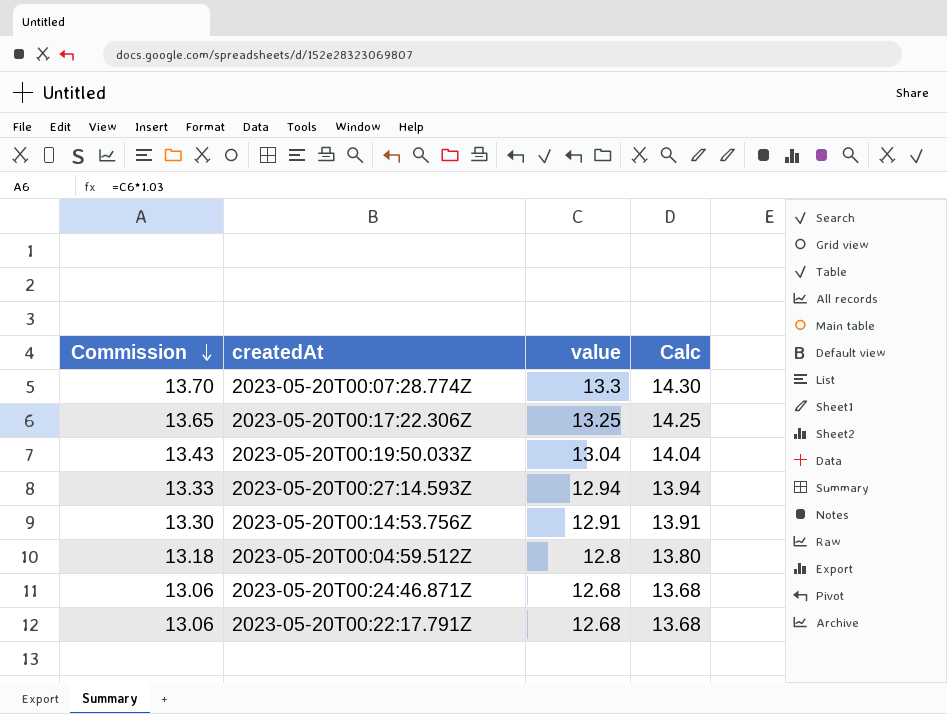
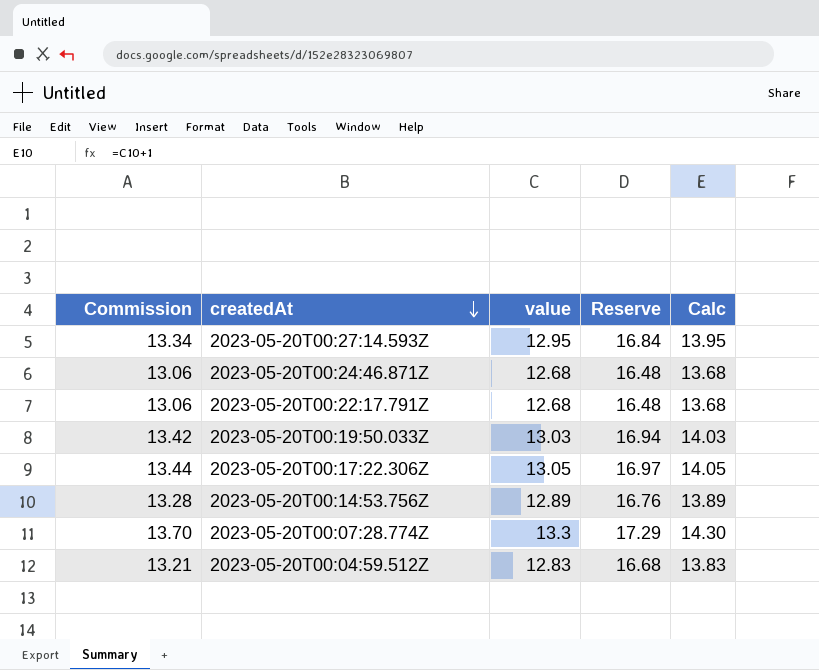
row order: Commission descending -> createdAt descending
column Reserve | formula: none -> [value] * 1.3
2023-05-20T00:27:14.593Z | Commission: 13.33 -> 13.34
2023-05-20T00:27:14.593Z | value: 12.94 -> 12.95
2023-05-20T00:27:14.593Z | Calc: 13.94 -> 13.95
2023-05-20T00:19:50.033Z | Commission: 13.43 -> 13.42
2023-05-20T00:19:50.033Z | value: 13.04 -> 13.03
2023-05-20T00:19:50.033Z | Calc: 14.04 -> 14.03
2023-05-20T00:17:22.306Z | Commission: 13.65 -> 13.44
2023-05-20T00:17:22.306Z | value: 13.25 -> 13.05
2023-05-20T00:17:22.306Z | Calc: 14.25 -> 14.05
2023-05-20T00:14:53.756Z | Commission: 13.30 -> 13.28
2023-05-20T00:14:53.756Z | value: 12.91 -> 12.89
2023-05-20T00:14:53.756Z | Calc: 13.91 -> 13.89
2023-05-20T00:04:59.512Z | Commission: 13.18 -> 13.21
2023-05-20T00:04:59.512Z | value: 12.8 -> 12.83
2023-05-20T00:04:59.512Z | Calc: 13.80 -> 13.83

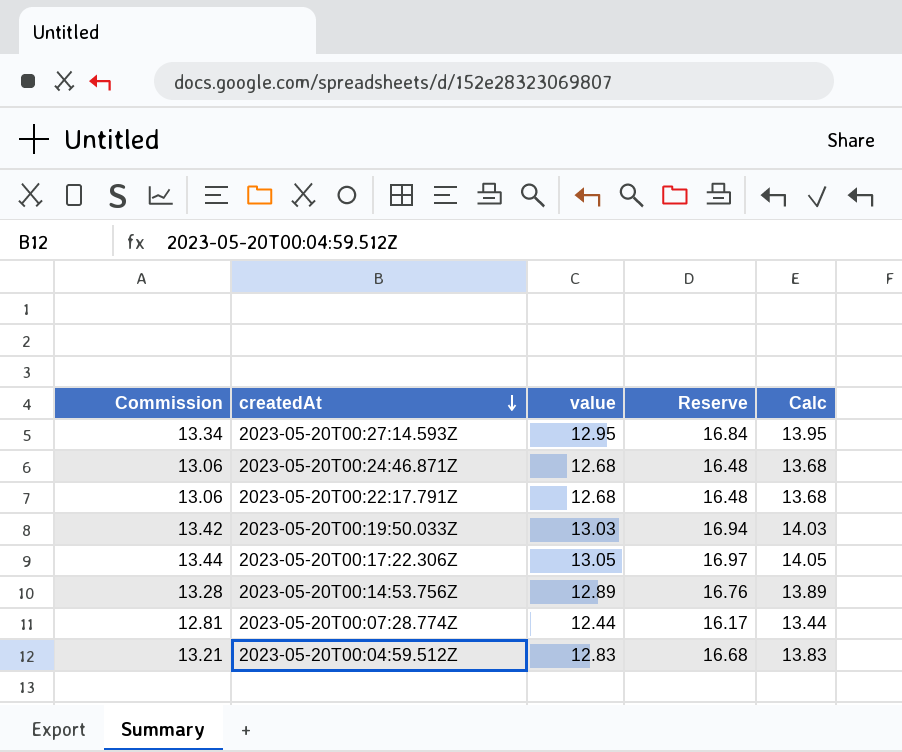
2023-05-20T00:07:28.774Z | Commission: 13.70 -> 12.81
2023-05-20T00:07:28.774Z | value: 13.3 -> 12.44
2023-05-20T00:07:28.774Z | Reserve: 17.29 -> 16.17
2023-05-20T00:07:28.774Z | Calc: 14.30 -> 13.44

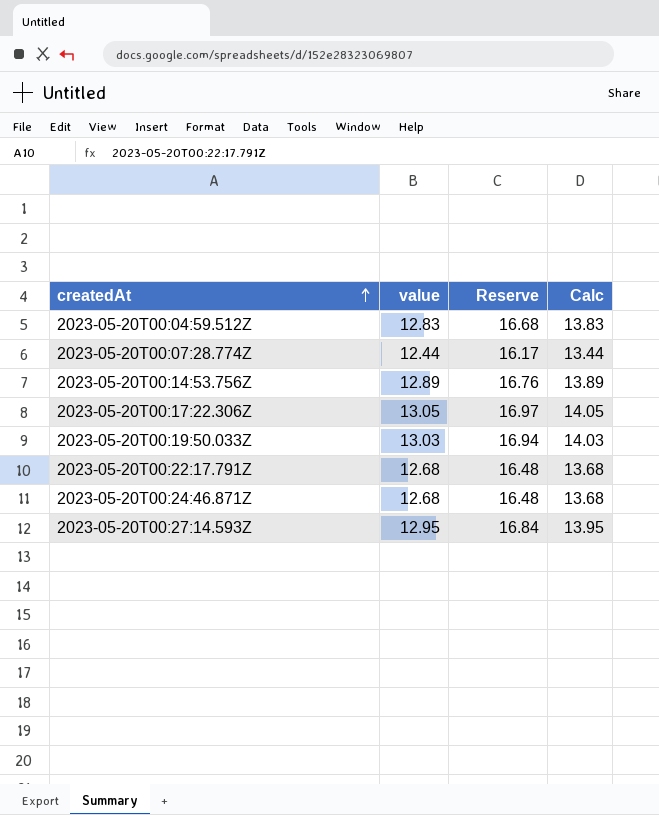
row order: createdAt descending -> createdAt ascending
column Commission | formula: [value] * 1.03 -> none

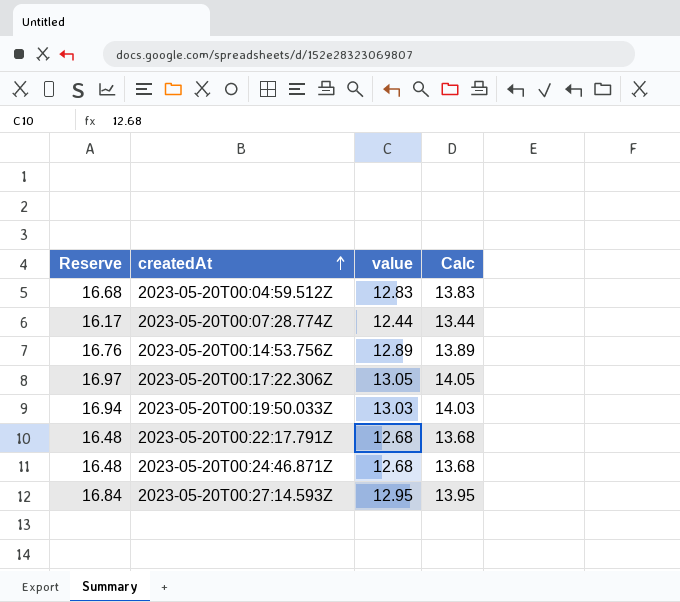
column Reserve | position: 3 -> 1

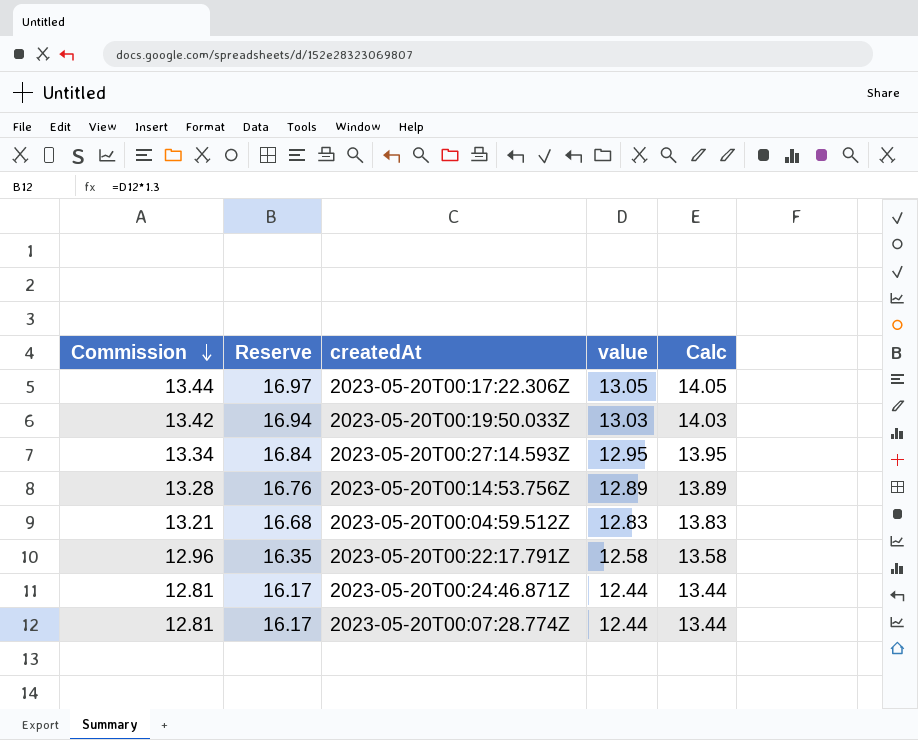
row order: createdAt ascending -> Commission descending
column Commission | formula: none -> [value] * 1.03
2023-05-20T00:22:17.791Z | Reserve: 16.48 -> 16.35
2023-05-20T00:22:17.791Z | value: 12.68 -> 12.58
2023-05-20T00:22:17.791Z | Calc: 13.68 -> 13.58
2023-05-20T00:24:46.871Z | Reserve: 16.48 -> 16.17
2023-05-20T00:24:46.871Z | value: 12.68 -> 12.44
2023-05-20T00:24:46.871Z | Calc: 13.68 -> 13.44

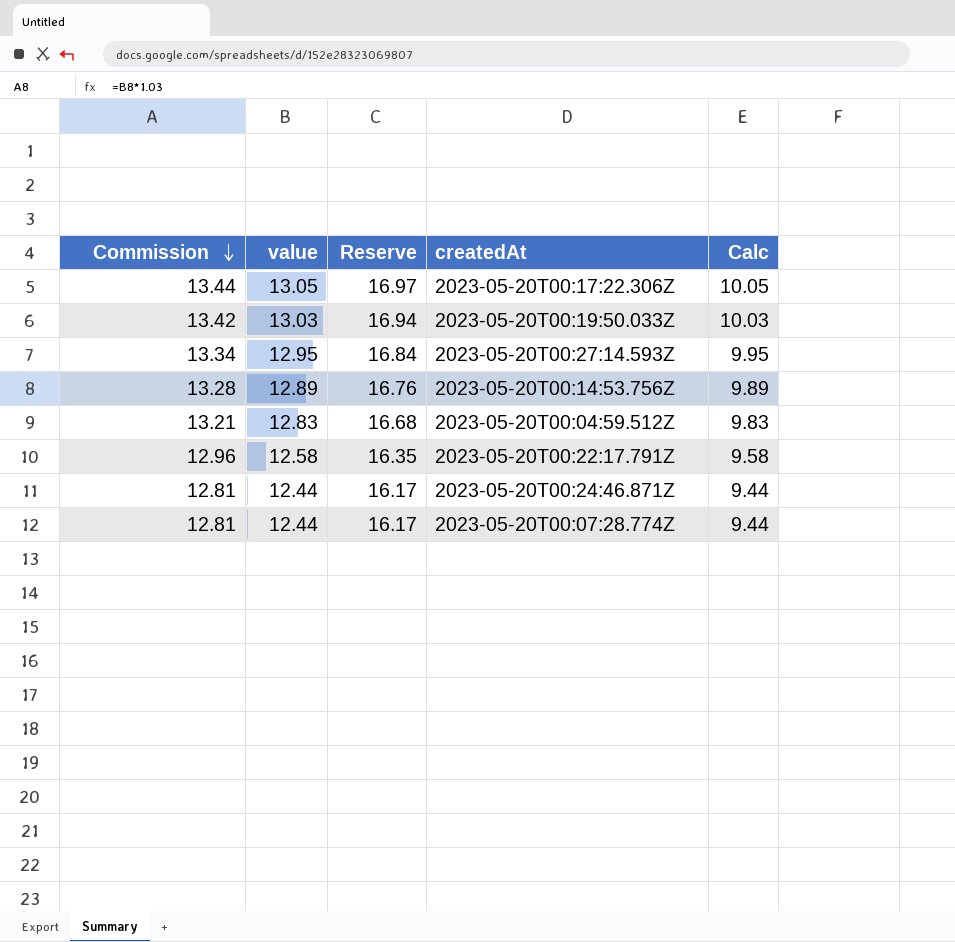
column value | position: 4 -> 2
column Calc | formula: [value] + 1 -> [value] - 3

